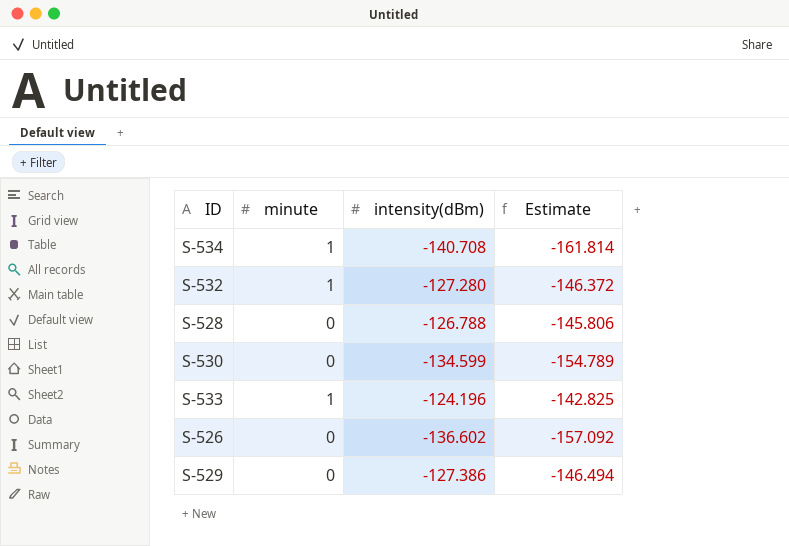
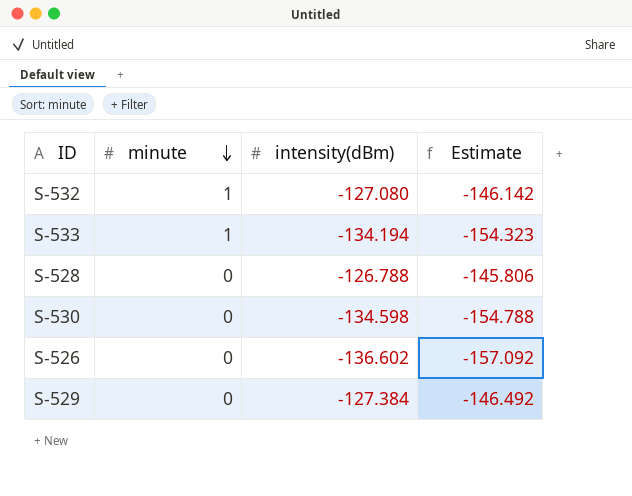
row order: none -> minute descending
row S-534: 1 | -140.708 | -161.814 -> none
S-532 | intensity(dBm): -127.280 -> -127.080
S-532 | Estimate: -146.372 -> -146.142
S-533 | intensity(dBm): -124.196 -> -134.194
S-533 | Estimate: -142.825 -> -154.323
S-530 | intensity(dBm): -134.599 -> -134.598
S-530 | Estimate: -154.789 -> -154.788
S-529 | intensity(dBm): -127.386 -> -127.384
S-529 | Estimate: -146.494 -> -146.492

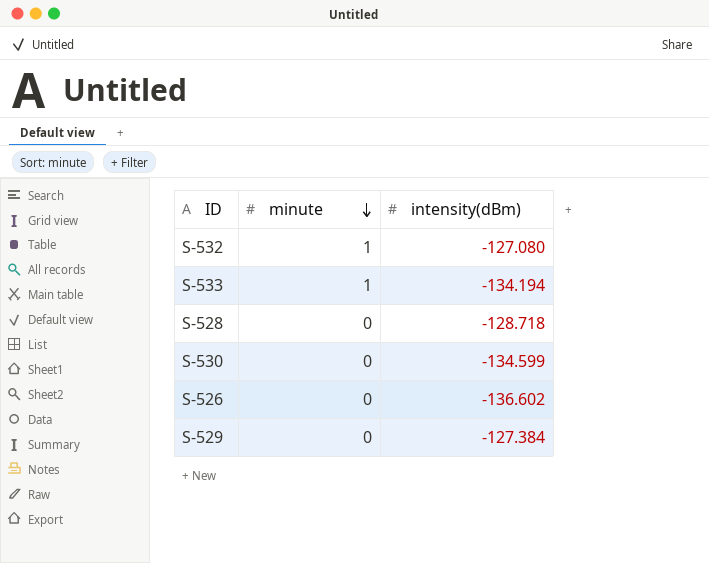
column Estimate | formula: [intensity(dBm)] * 1.15 -> none
S-528 | intensity(dBm): -126.788 -> -128.718
S-530 | intensity(dBm): -134.598 -> -134.599

